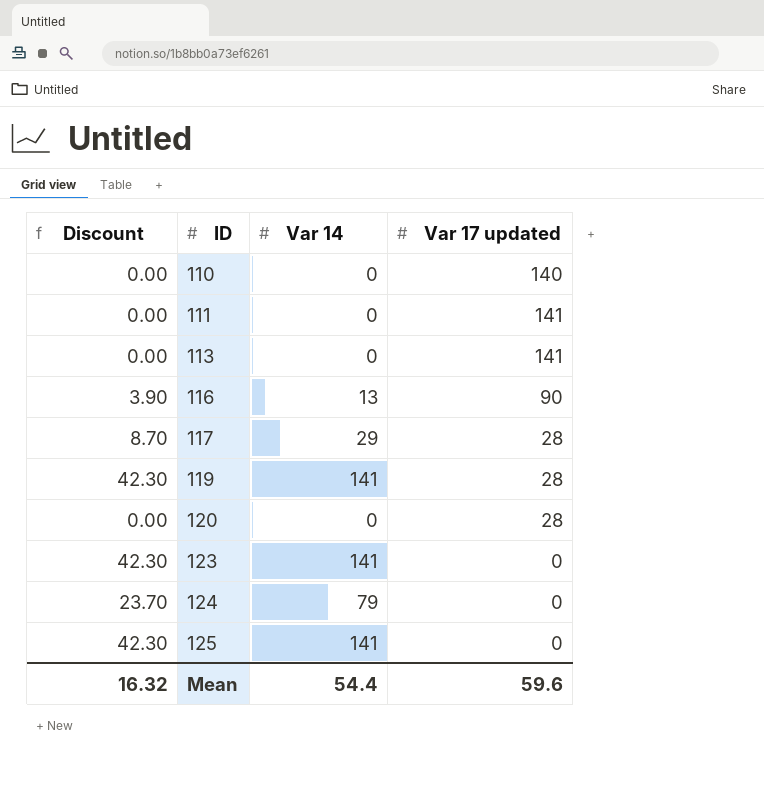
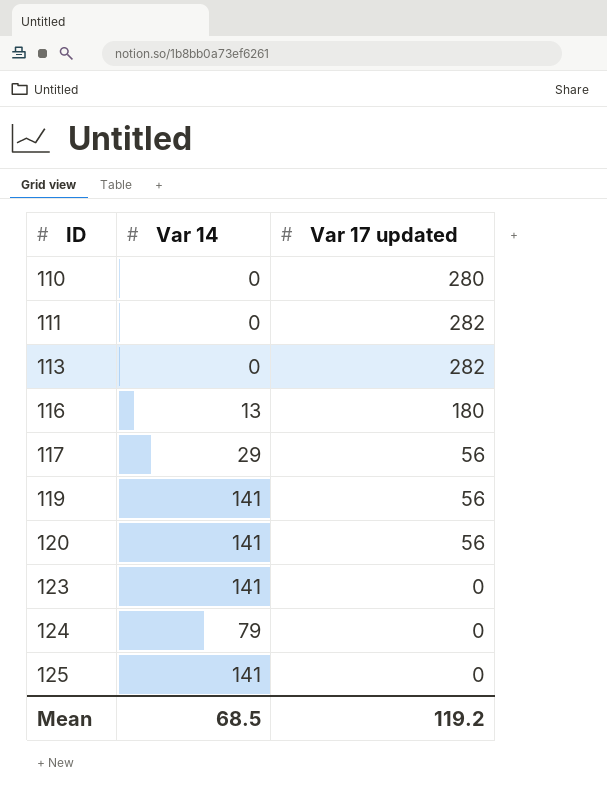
column Discount | formula: [Var 14] * 0.3 -> none
110 | Var 17 updated: 140 -> 280
111 | Var 17 updated: 141 -> 282
113 | Var 17 updated: 141 -> 282
116 | Var 17 updated: 90 -> 180
117 | Var 17 updated: 28 -> 56
119 | Var 17 updated: 28 -> 56
120 | Var 14: 0 -> 141
120 | Var 17 updated: 28 -> 56
Mean | Var 14: 54.4 -> 68.5
Mean | Var 17 updated: 59.6 -> 119.2

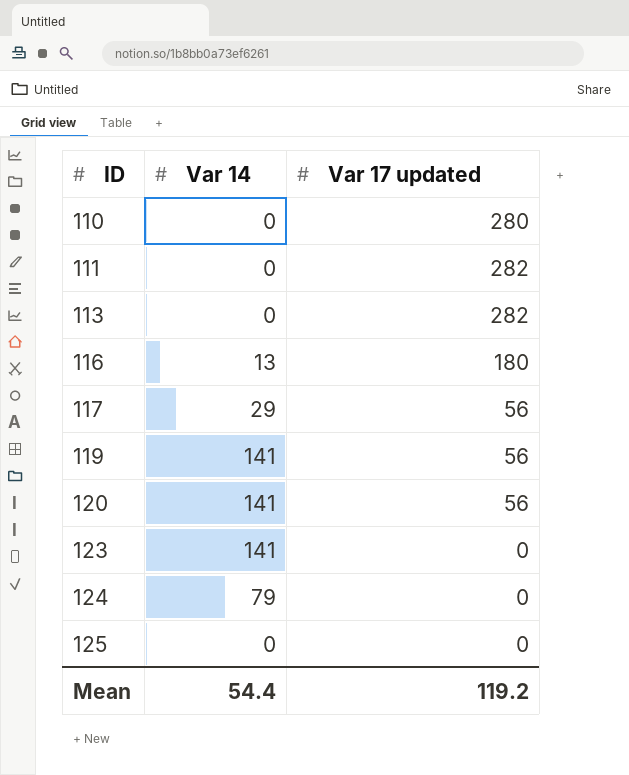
125 | Var 14: 141 -> 0
Mean | Var 14: 68.5 -> 54.4

